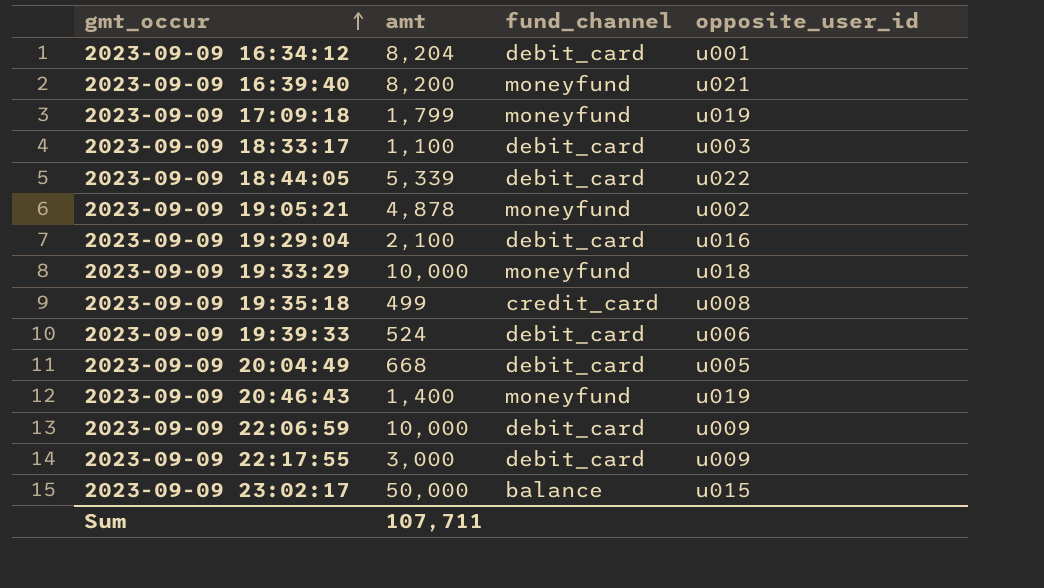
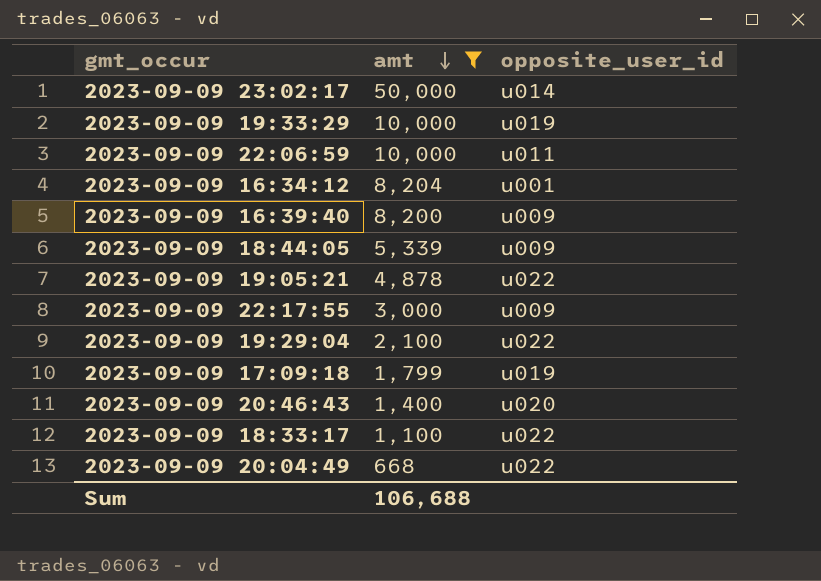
filter: none -> amt >= 668
row order: gmt_occur ascending -> amt descending
column fund_channel | position: 3 -> none
2023-09-09 23:02:17 | opposite_user_id: u015 -> u014
2023-09-09 19:33:29 | opposite_user_id: u018 -> u019
2023-09-09 22:06:59 | opposite_user_id: u009 -> u011
2023-09-09 16:39:40 | opposite_user_id: u021 -> u009
2023-09-09 18:44:05 | opposite_user_id: u022 -> u009
2023-09-09 19:05:21 | opposite_user_id: u002 -> u022
2023-09-09 19:29:04 | opposite_user_id: u016 -> u022
2023-09-09 20:46:43 | opposite_user_id: u019 -> u020
2023-09-09 18:33:17 | opposite_user_id: u003 -> u022
2023-09-09 20:04:49 | opposite_user_id: u005 -> u022
Sum | amt: 107,711 -> 106,688

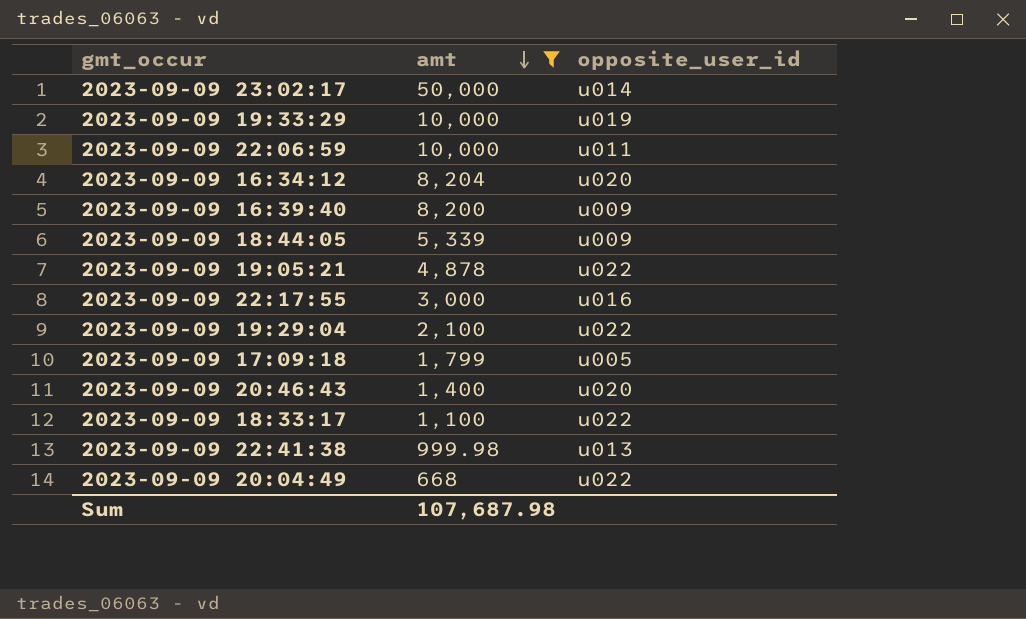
2023-09-09 16:34:12 | opposite_user_id: u001 -> u020
2023-09-09 22:17:55 | opposite_user_id: u009 -> u016
2023-09-09 17:09:18 | opposite_user_id: u019 -> u005
row 2023-09-09 22:41:38: none -> 999.98 | u013
Sum | amt: 106,688 -> 107,687.98

